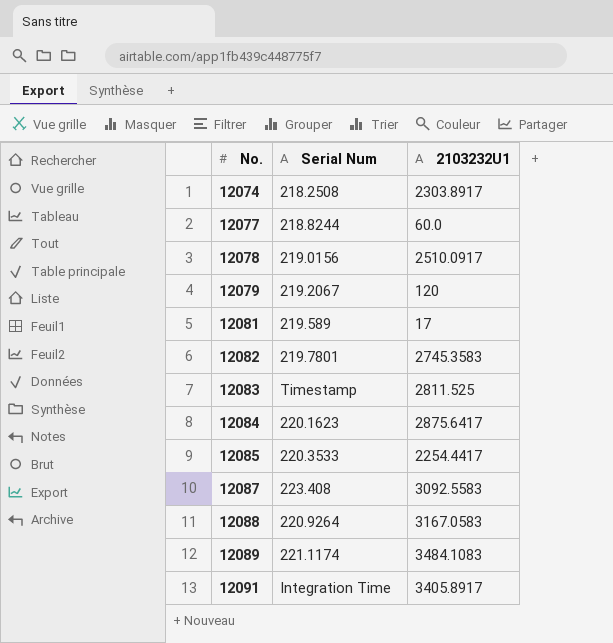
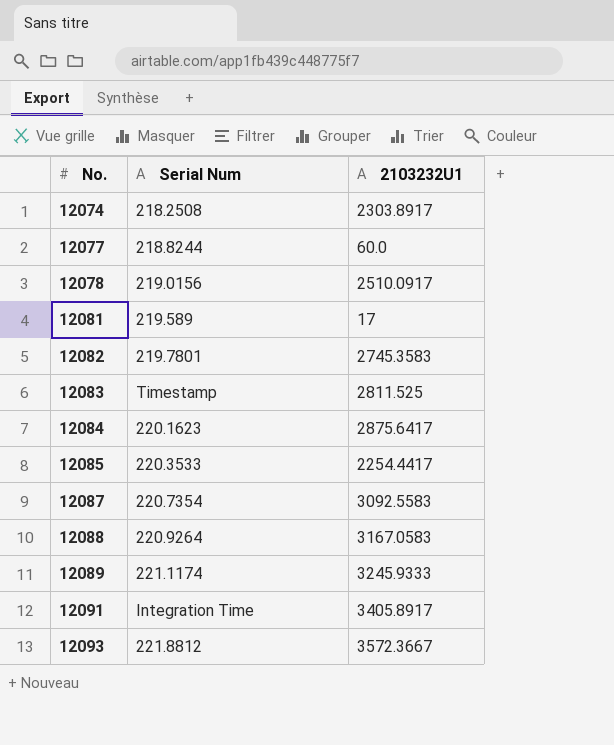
row 12079: 219.2067 | 120 -> none
12087 | Serial Num: 223.408 -> 220.7354
12089 | 2103232U1: 3484.1083 -> 3245.9333
row 12093: none -> 221.8812 | 3572.3667

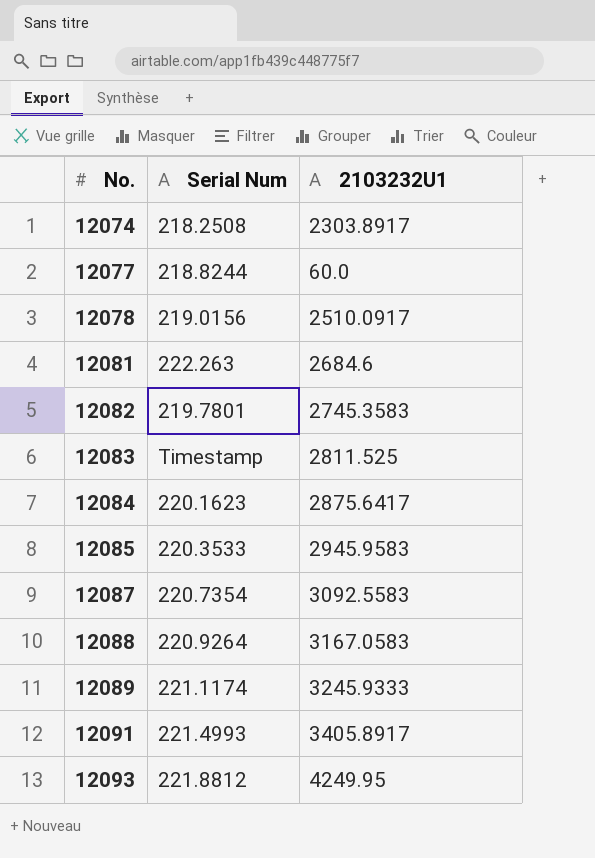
12081 | Serial Num: 219.589 -> 222.263
12081 | 2103232U1: 17 -> 2684.6
12085 | 2103232U1: 2254.4417 -> 2945.9583
12091 | Serial Num: Integration Time -> 221.4993
12093 | 2103232U1: 3572.3667 -> 4249.95

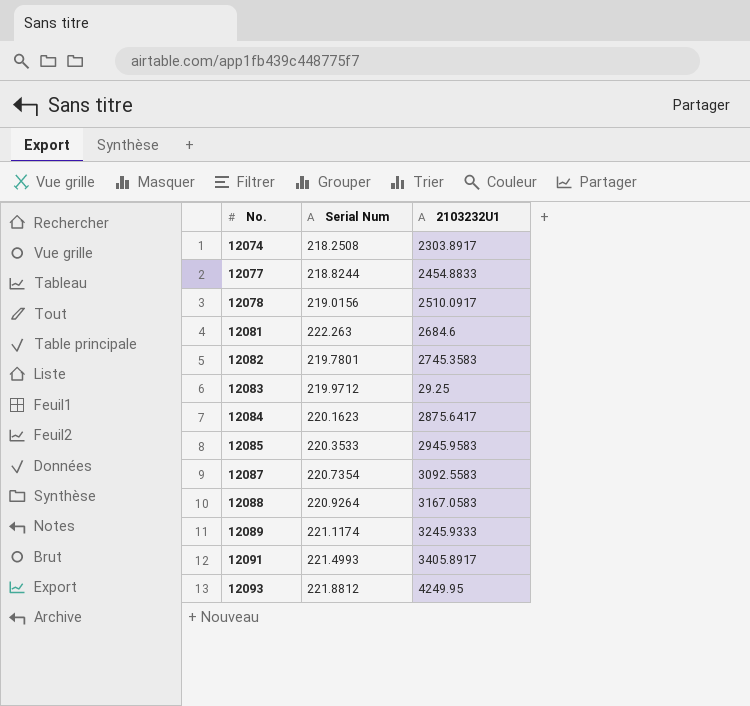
12077 | 2103232U1: 60.0 -> 2454.8833
12083 | Serial Num: Timestamp -> 219.9712
12083 | 2103232U1: 2811.525 -> 29.25

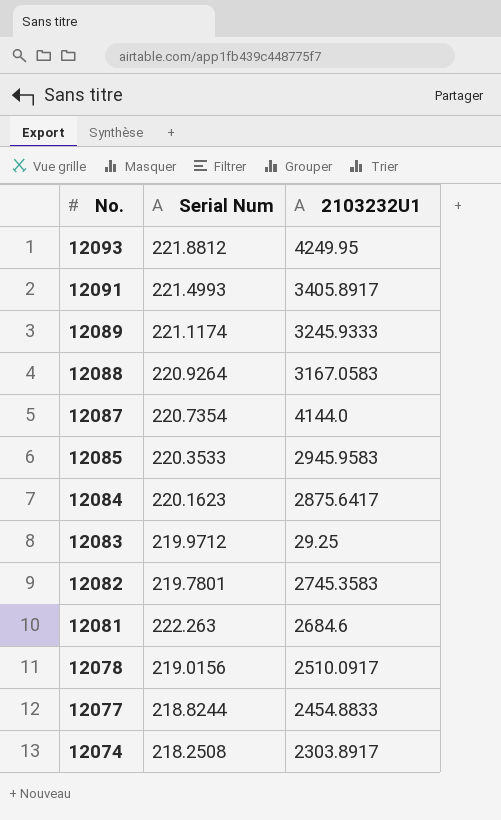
row order: No. ascending -> No. descending
12087 | 2103232U1: 3092.5583 -> 4144.0

